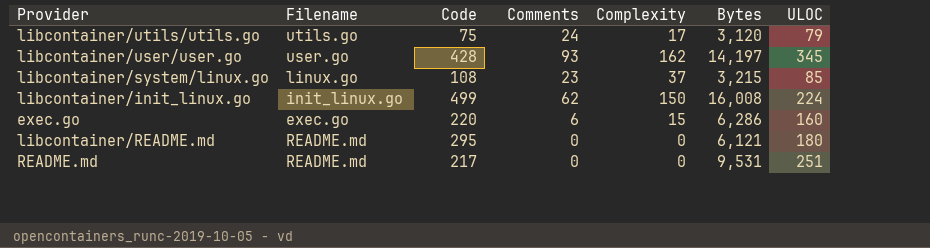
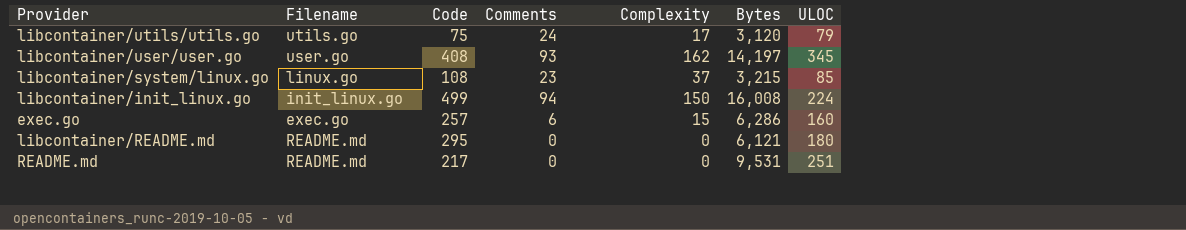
libcontainer/user/user.go | Code: 428 -> 408
libcontainer/init_linux.go | Comments: 62 -> 94
exec.go | Code: 220 -> 257

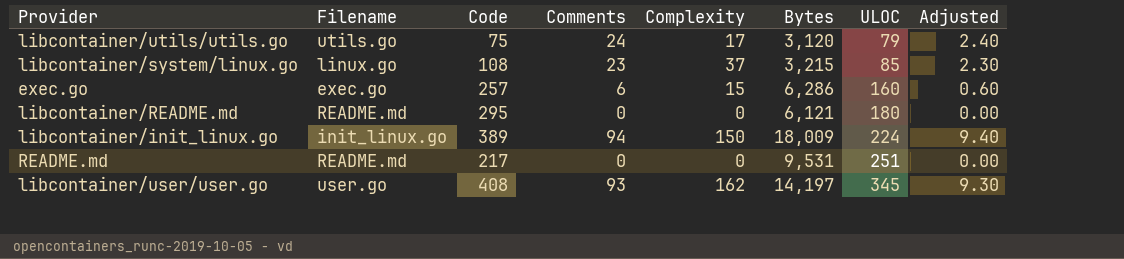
row order: none -> ULOC ascending
column Adjusted | formula: none -> [Comments] * 0.1
libcontainer/init_linux.go | Code: 499 -> 389
libcontainer/init_linux.go | Bytes: 16,008 -> 18,009

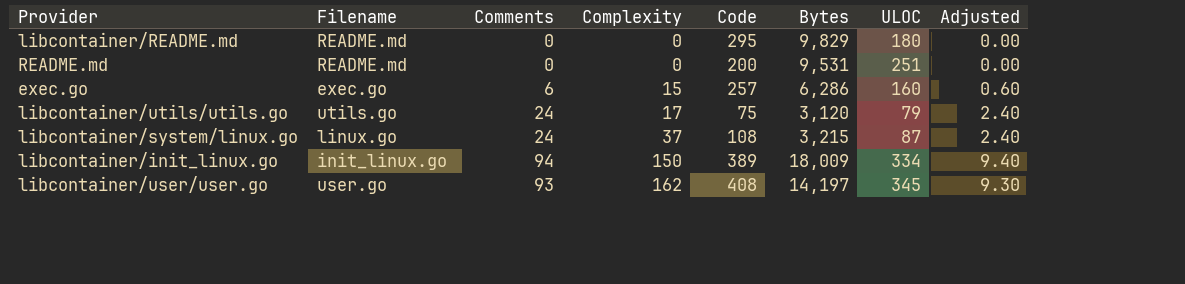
row order: ULOC ascending -> Complexity ascending
column Code | position: 3 -> 5
libcontainer/README.md | Bytes: 6,121 -> 9,829
README.md | Code: 217 -> 200
libcontainer/system/linux.go | Comments: 23 -> 24
libcontainer/system/linux.go | ULOC: 85 -> 87
libcontainer/system/linux.go | Adjusted: 2.30 -> 2.40
libcontainer/init_linux.go | ULOC: 224 -> 334

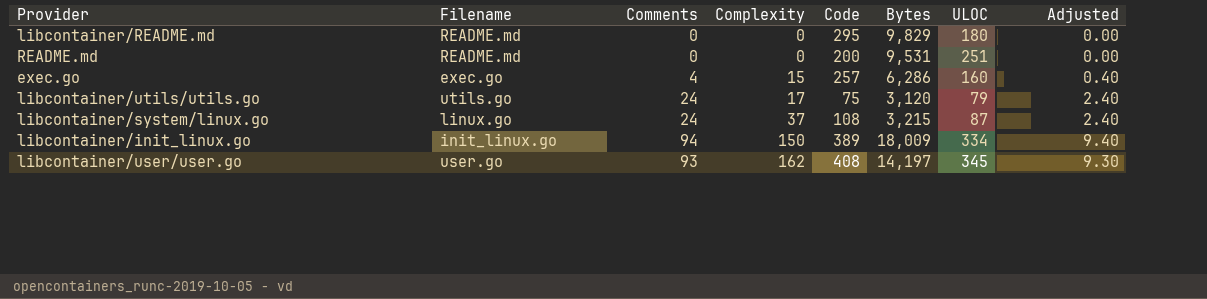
exec.go | Comments: 6 -> 4
exec.go | Adjusted: 0.60 -> 0.40

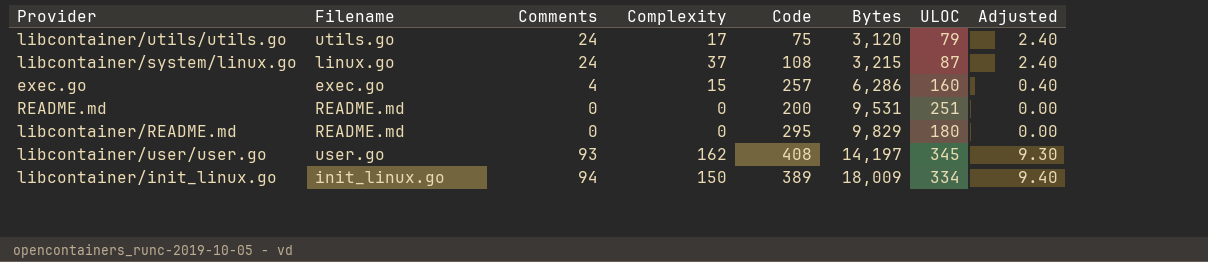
row order: Complexity ascending -> Bytes ascending

